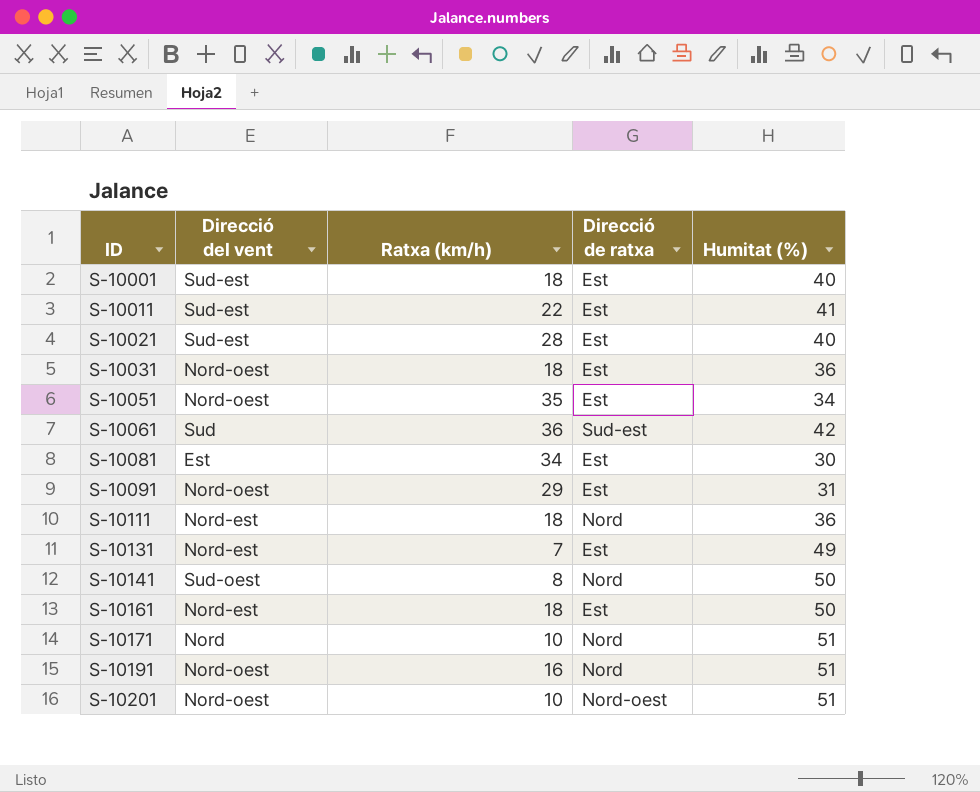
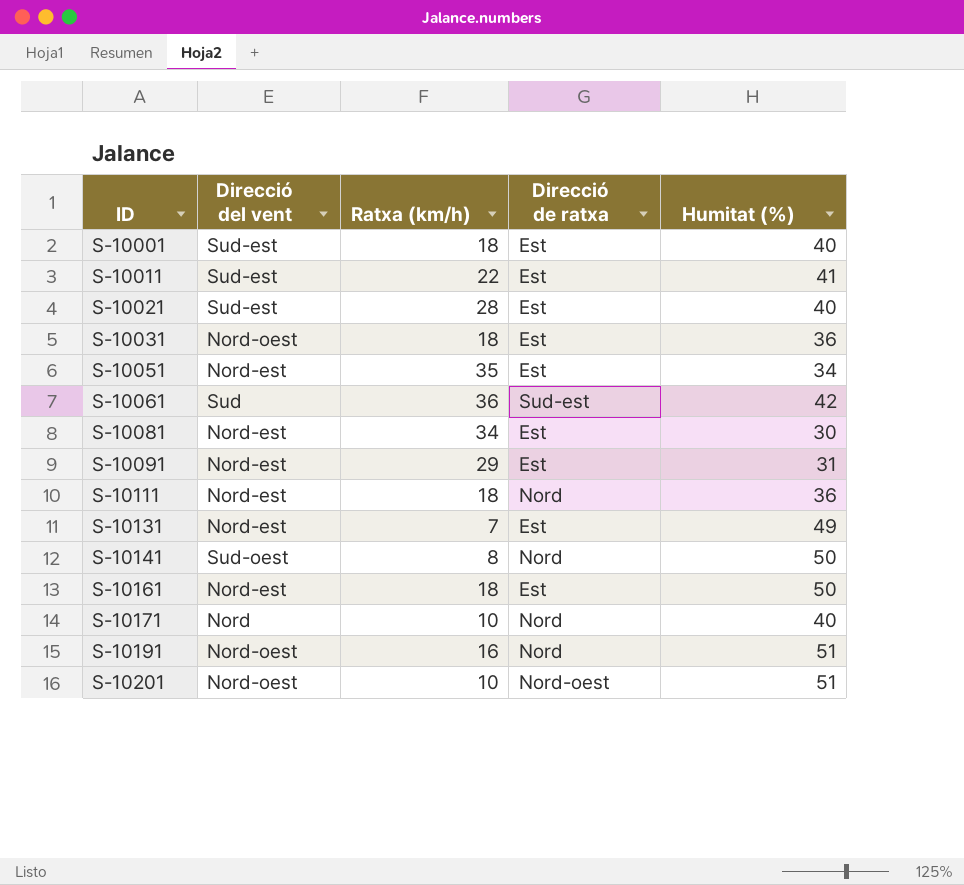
S-10051 | Direcció del vent: Nord-oest -> Nord-est
S-10081 | Direcció del vent: Est -> Nord-est
S-10091 | Direcció del vent: Nord-oest -> Nord-est
S-10171 | Humitat (%): 51 -> 40

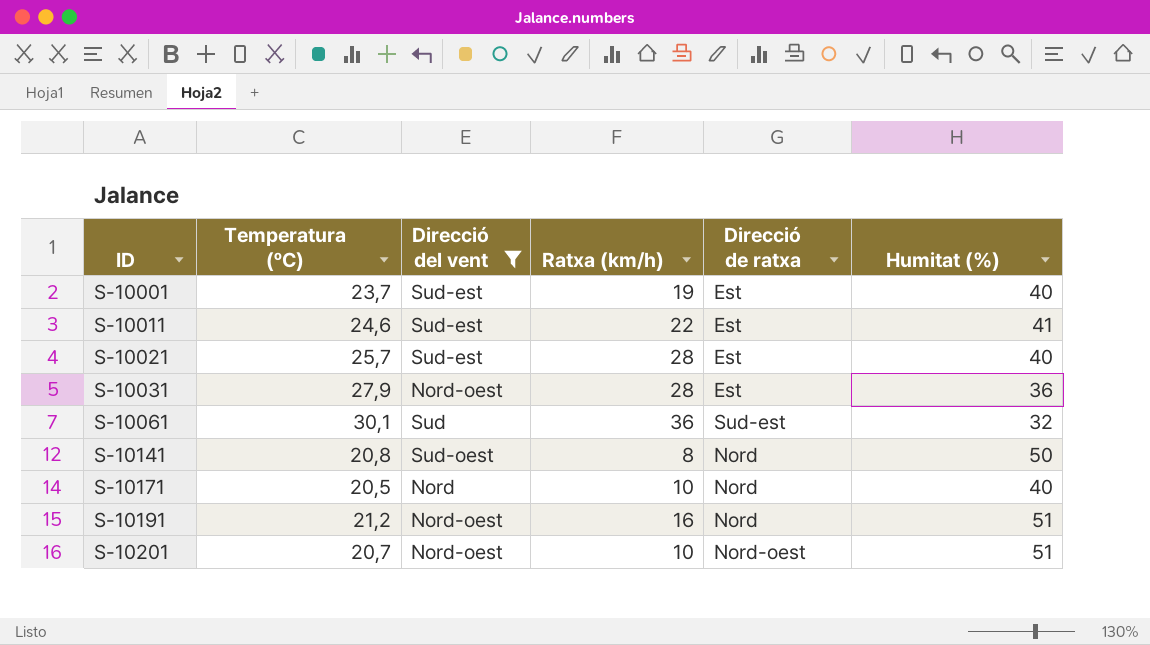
filter: none -> Direcció del vent != Nord-est
column Temperatura (ºC) | position: none -> 2
S-10001 | Ratxa (km/h): 18 -> 19
S-10031 | Ratxa (km/h): 18 -> 28
S-10061 | Humitat (%): 42 -> 32

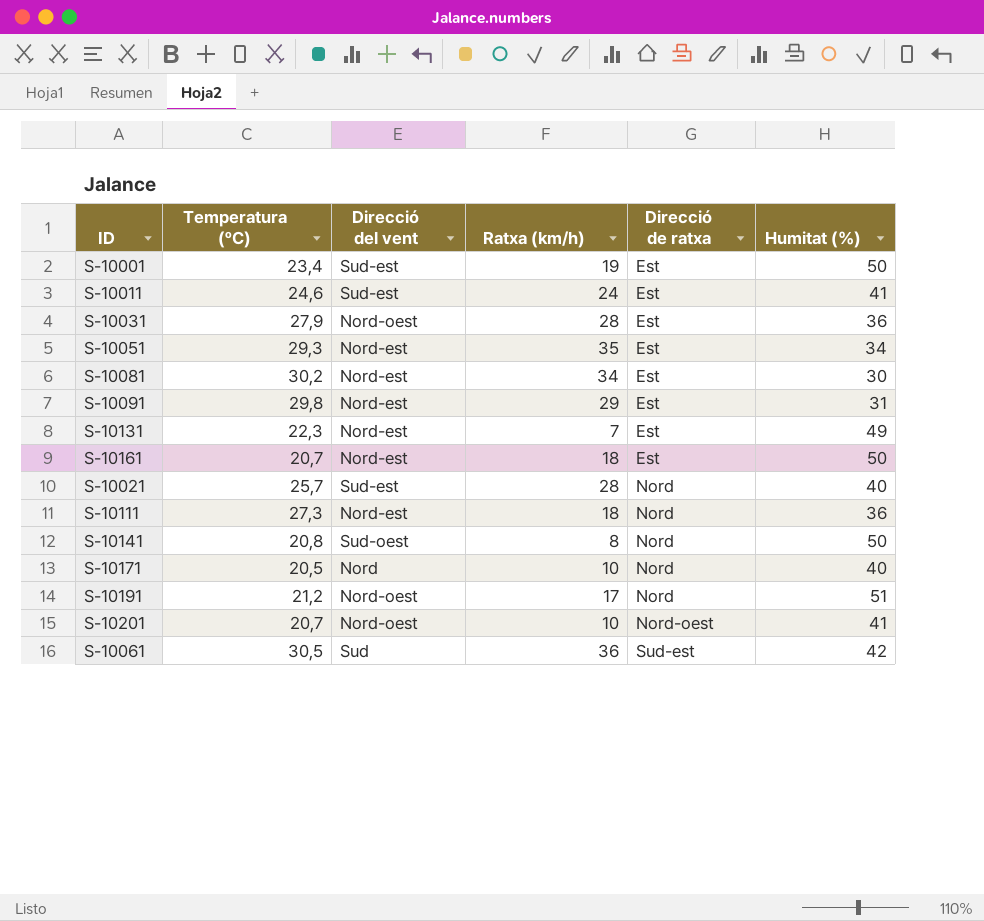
filter: Direcció del vent != Nord-est -> none
row order: ID ascending -> Direcció de ratxa ascending
S-10001 | Temperatura (ºC): 23,7 -> 23,4
S-10001 | Humitat (%): 40 -> 50
S-10011 | Ratxa (km/h): 22 -> 24
S-10021 | Direcció de ratxa: Est -> Nord
S-10191 | Ratxa (km/h): 16 -> 17
S-10201 | Humitat (%): 51 -> 41
S-10061 | Temperatura (ºC): 30,1 -> 30,5
S-10061 | Humitat (%): 32 -> 42

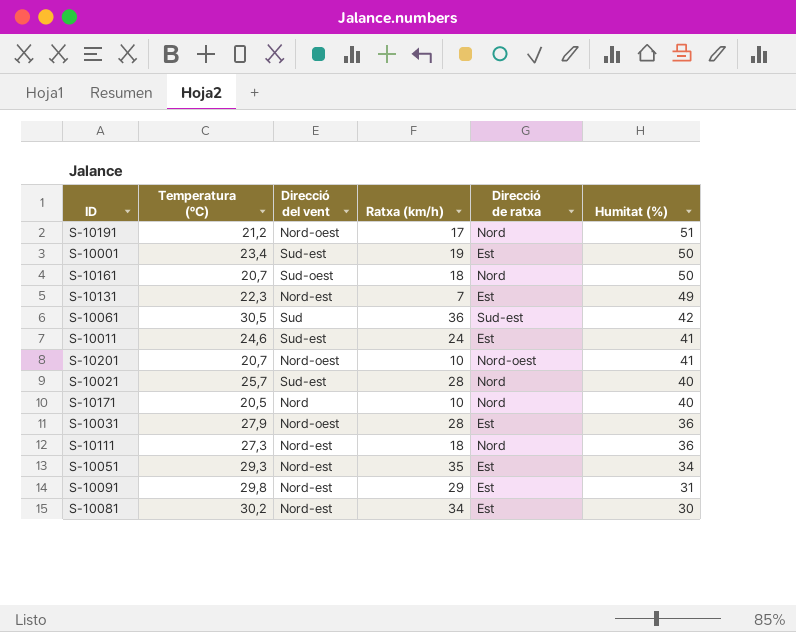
row order: Direcció de ratxa ascending -> Humitat (%) descending
row S-10141: 20,8 | Sud-oest | 8 | Nord | 50 -> none
S-10161 | Direcció del vent: Nord-est -> Sud-oest
S-10161 | Direcció de ratxa: Est -> Nord

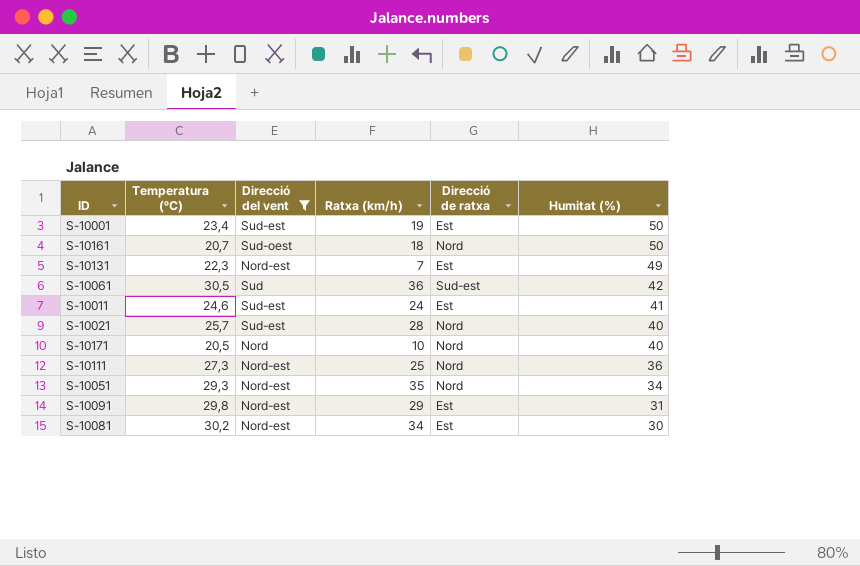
filter: none -> Direcció del vent != Nord-oest
S-10111 | Ratxa (km/h): 18 -> 25
S-10051 | Direcció de ratxa: Est -> Nord

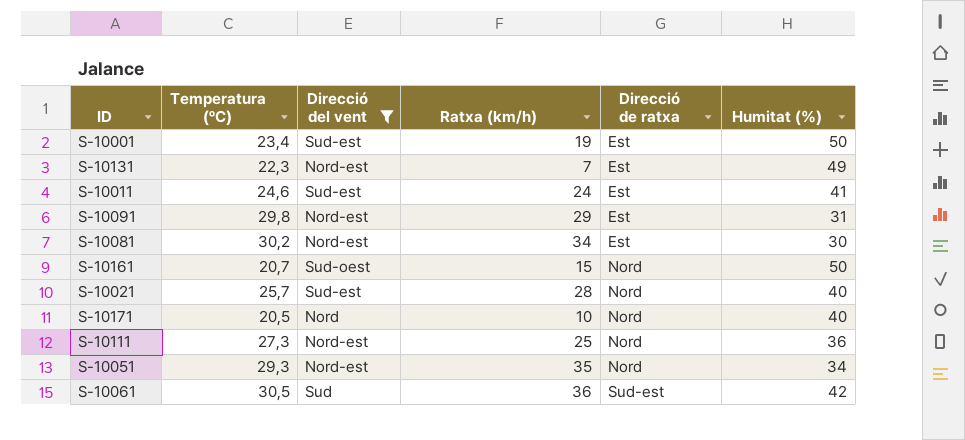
row order: Humitat (%) descending -> Direcció de ratxa ascending
S-10161 | Ratxa (km/h): 18 -> 15

